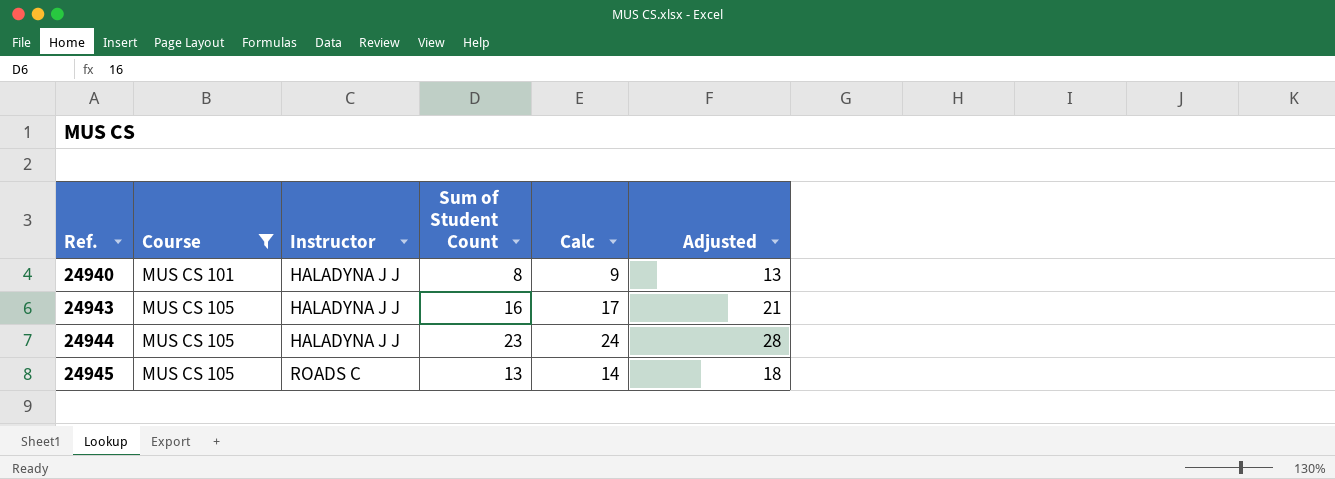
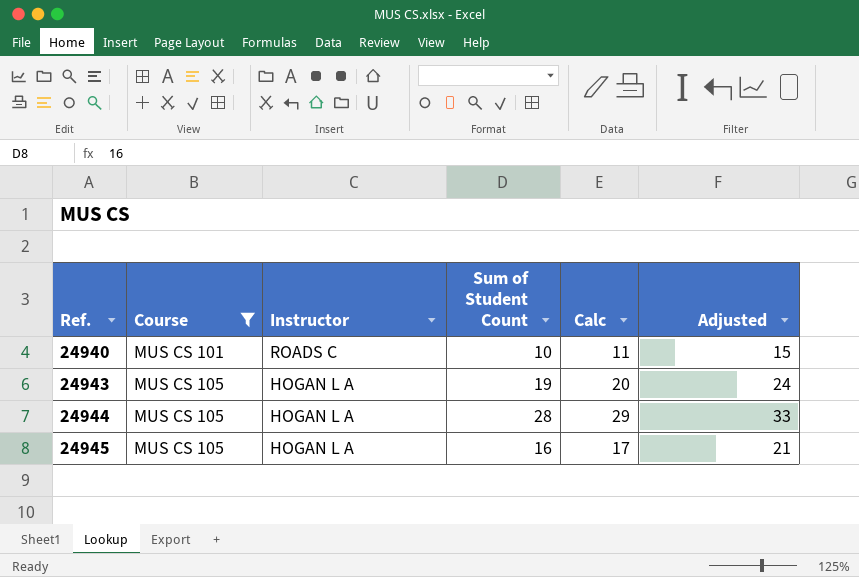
24940 | Instructor: HALADYNA J J -> ROADS C
24940 | Sum of Student Count: 8 -> 10
24940 | Calc: 9 -> 11
24940 | Adjusted: 13 -> 15
24943 | Instructor: HALADYNA J J -> HOGAN L A
24943 | Sum of Student Count: 16 -> 19
24943 | Calc: 17 -> 20
24943 | Adjusted: 21 -> 24
24944 | Instructor: HALADYNA J J -> HOGAN L A
24944 | Sum of Student Count: 23 -> 28
24944 | Calc: 24 -> 29
24944 | Adjusted: 28 -> 33
24945 | Instructor: ROADS C -> HOGAN L A
24945 | Sum of Student Count: 13 -> 16
24945 | Calc: 14 -> 17
24945 | Adjusted: 18 -> 21

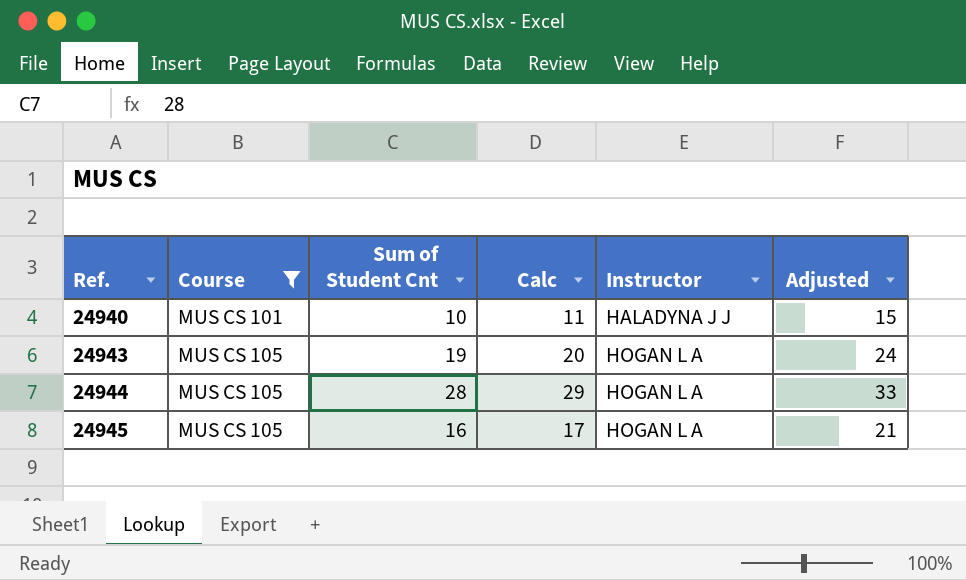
column name: Sum of Student Count -> Sum of Student Cnt
column Instructor | position: 3 -> 5
24940 | Instructor: ROADS C -> HALADYNA J J

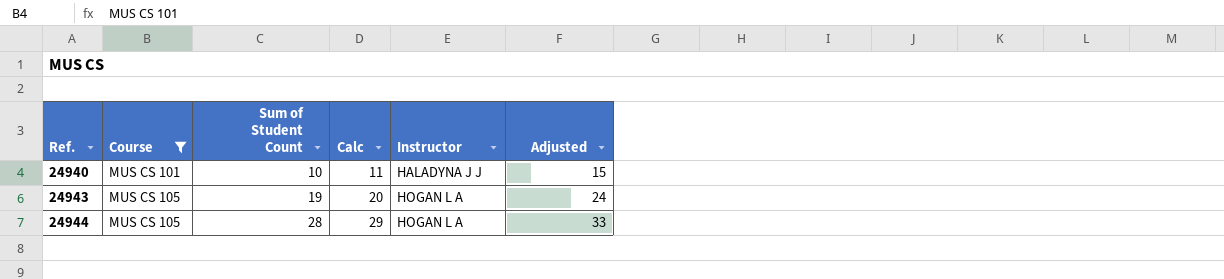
column name: Sum of Student Cnt -> Sum of Student Count
row 24945: MUS CS 105 | 16 | 17 | HOGAN L A | 21 -> none

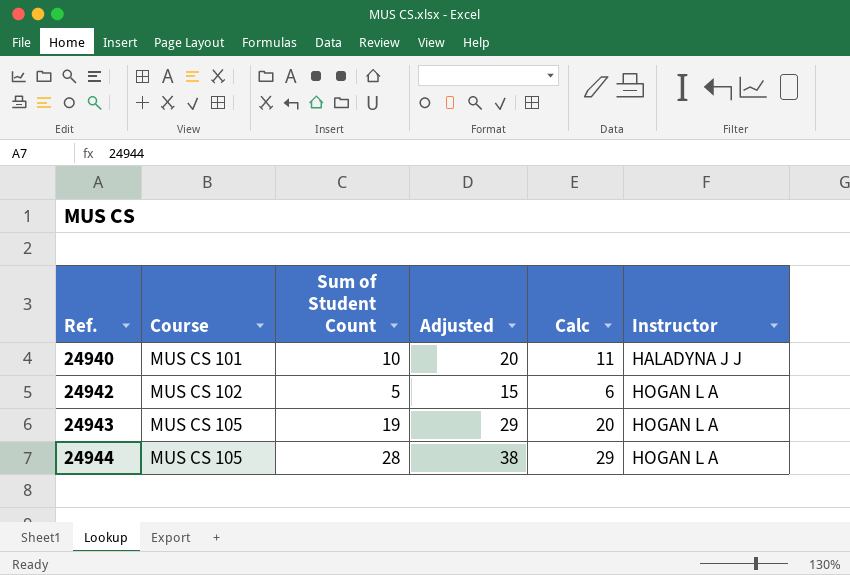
filter: Course != MUS CS 102 -> none
column Adjusted | formula: [Sum of Student Count] + 5 -> [Sum of Student Count] + 10
column Adjusted | position: 6 -> 4

